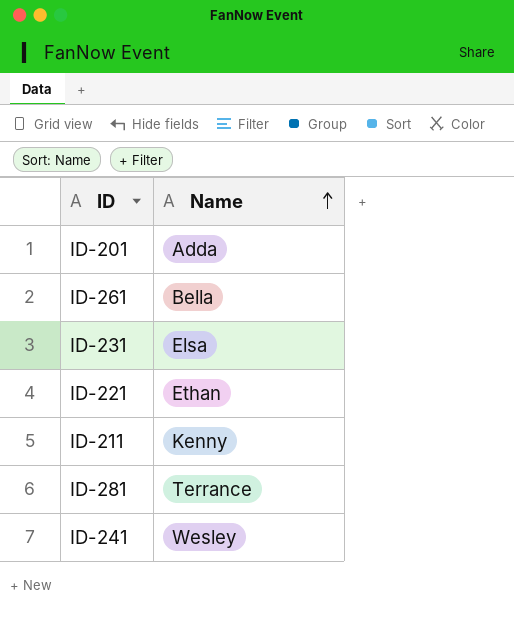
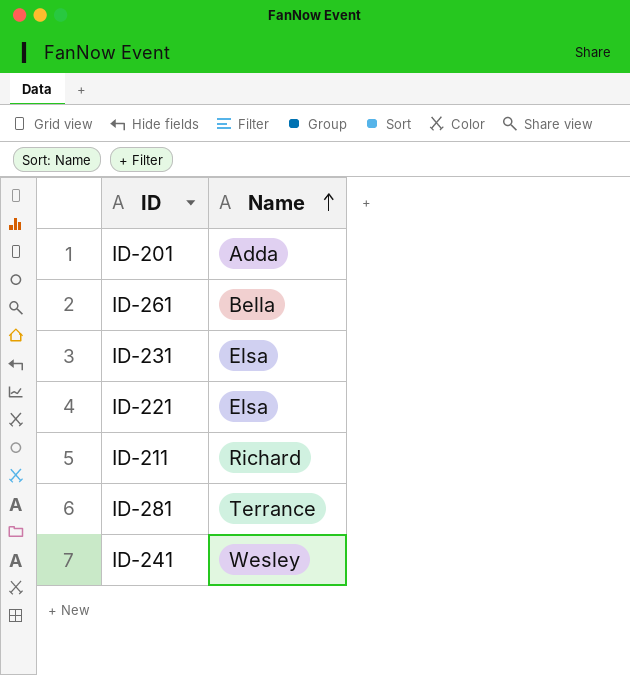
ID-221 | Name: Ethan -> Elsa
ID-211 | Name: Kenny -> Richard

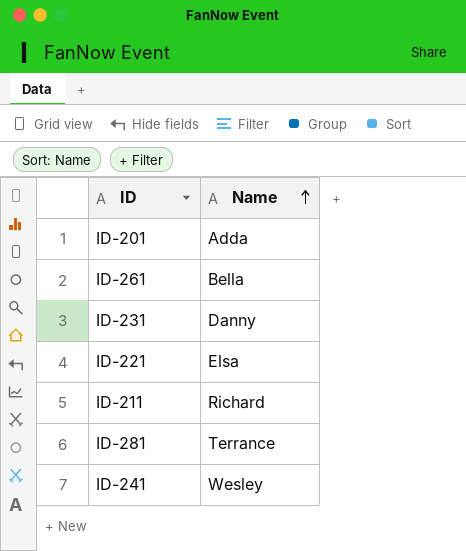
ID-231 | Name: Elsa -> Danny

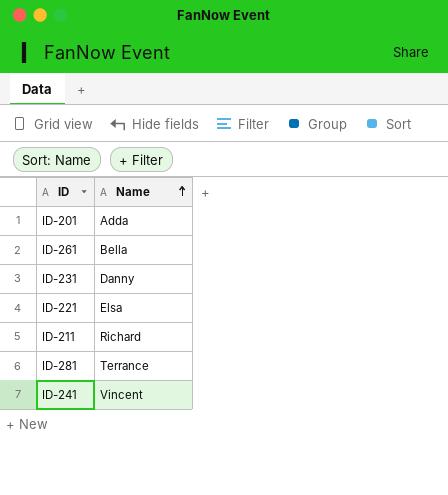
ID-241 | Name: Wesley -> Vincent

